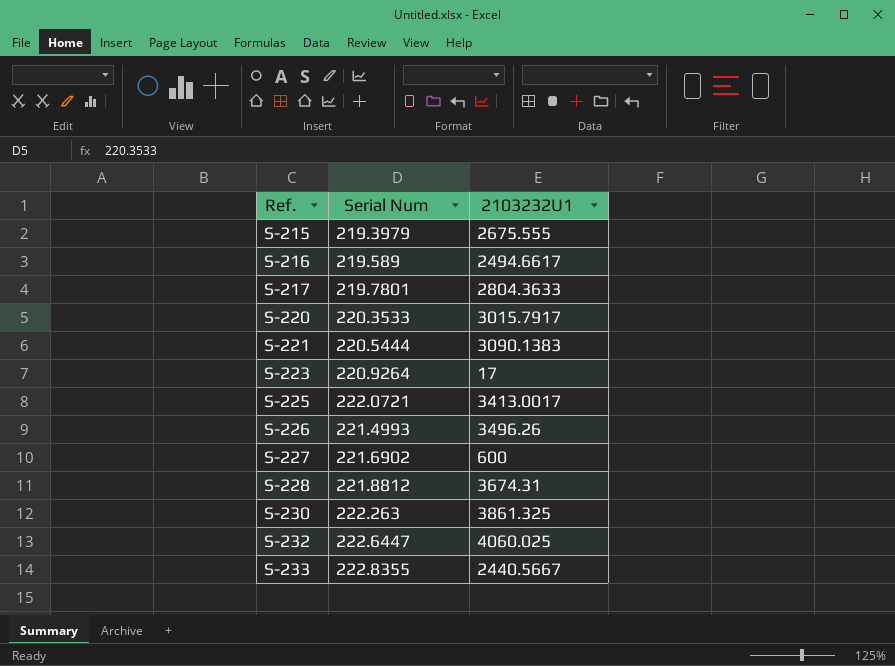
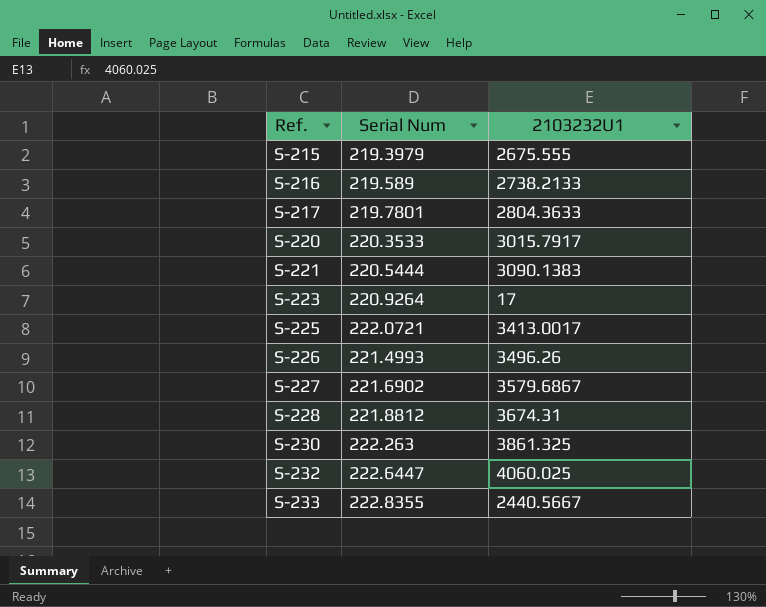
S-216 | 2103232U1: 2494.6617 -> 2738.2133
S-227 | 2103232U1: 600 -> 3579.6867

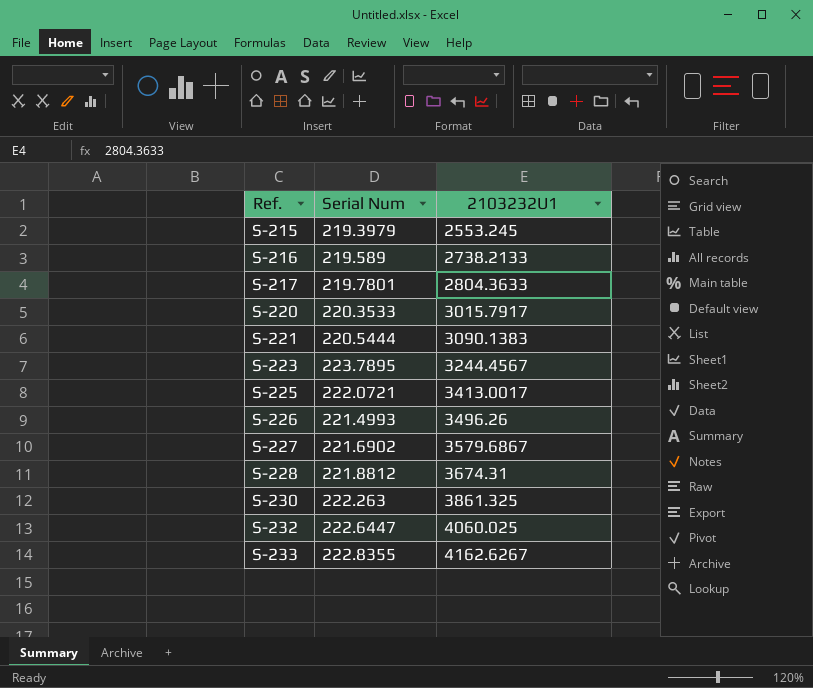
S-215 | 2103232U1: 2675.555 -> 2553.245
S-223 | Serial Num: 220.9264 -> 223.7895
S-223 | 2103232U1: 17 -> 3244.4567
S-233 | 2103232U1: 2440.5667 -> 4162.6267

